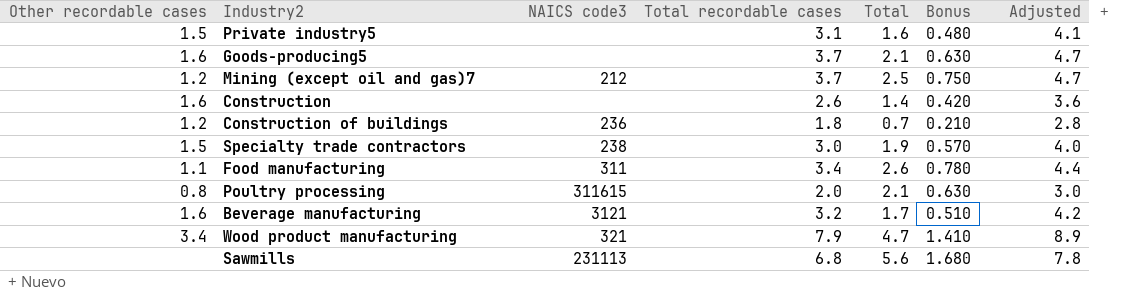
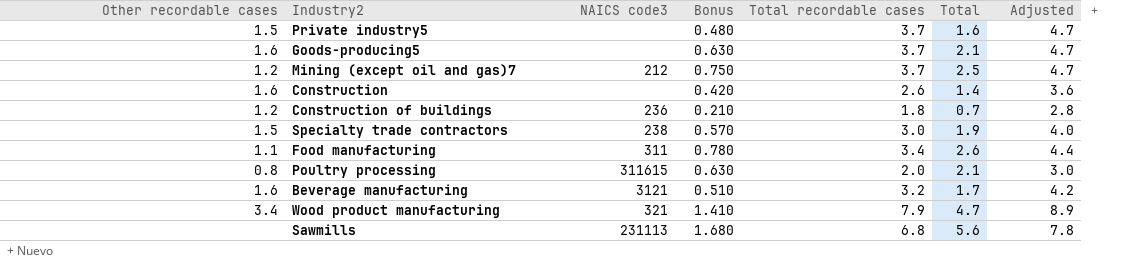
column Bonus | position: 6 -> 4
Private industry5 | Total recordable cases: 3.1 -> 3.7
Private industry5 | Adjusted: 4.1 -> 4.7

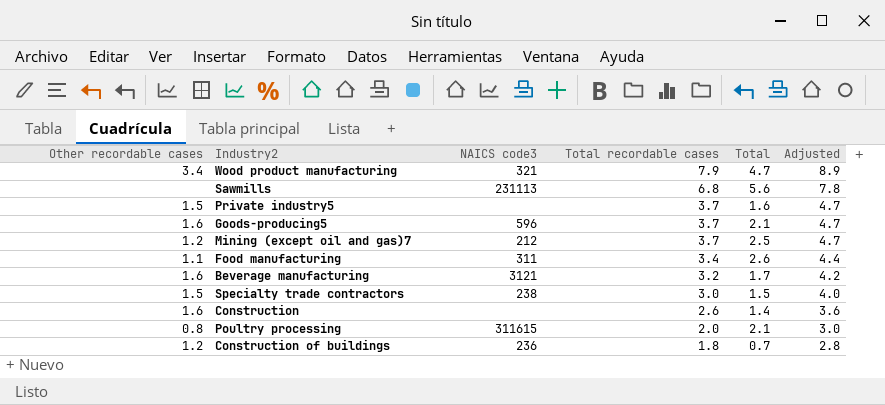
row order: none -> Total recordable cases descending
column Bonus | formula: [Total] * 0.3 -> none
Goods-producing5 | NAICS code3: none -> 596
Specialty trade contractors | Total: 1.9 -> 1.5

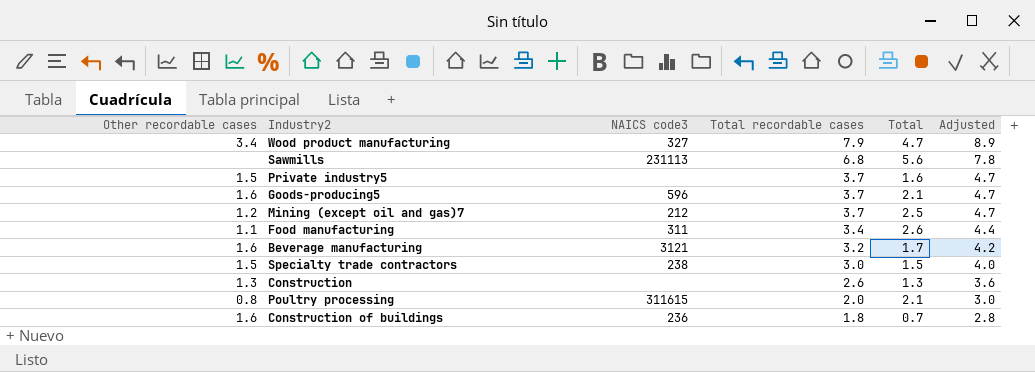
Wood product manufacturing | NAICS code3: 321 -> 327
Construction | Other recordable cases: 1.6 -> 1.3
Construction | Total: 1.4 -> 1.3
Construction of buildings | Other recordable cases: 1.2 -> 1.6

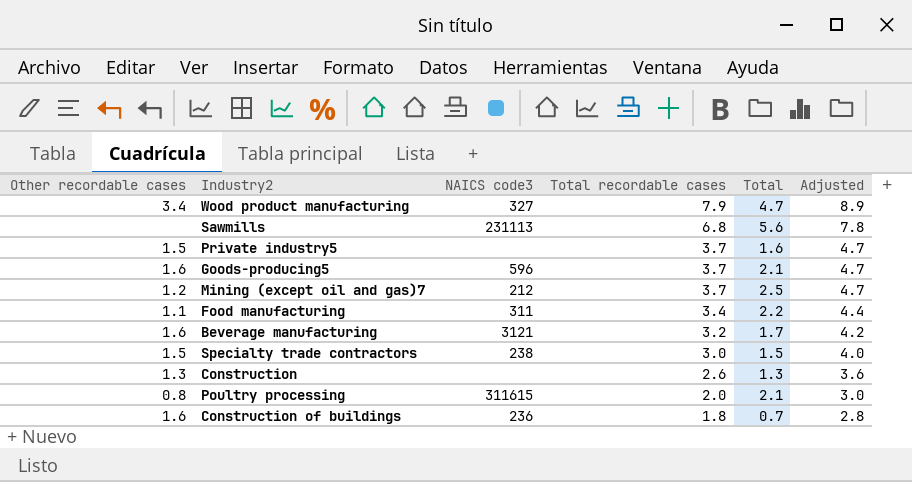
Food manufacturing | Total: 2.6 -> 2.2

